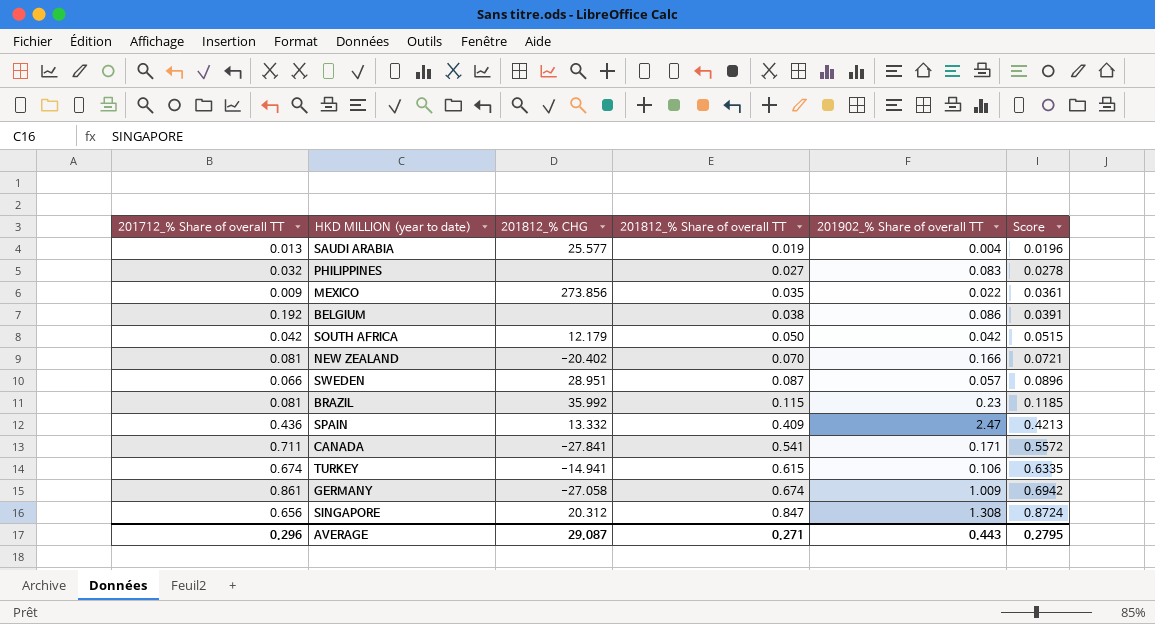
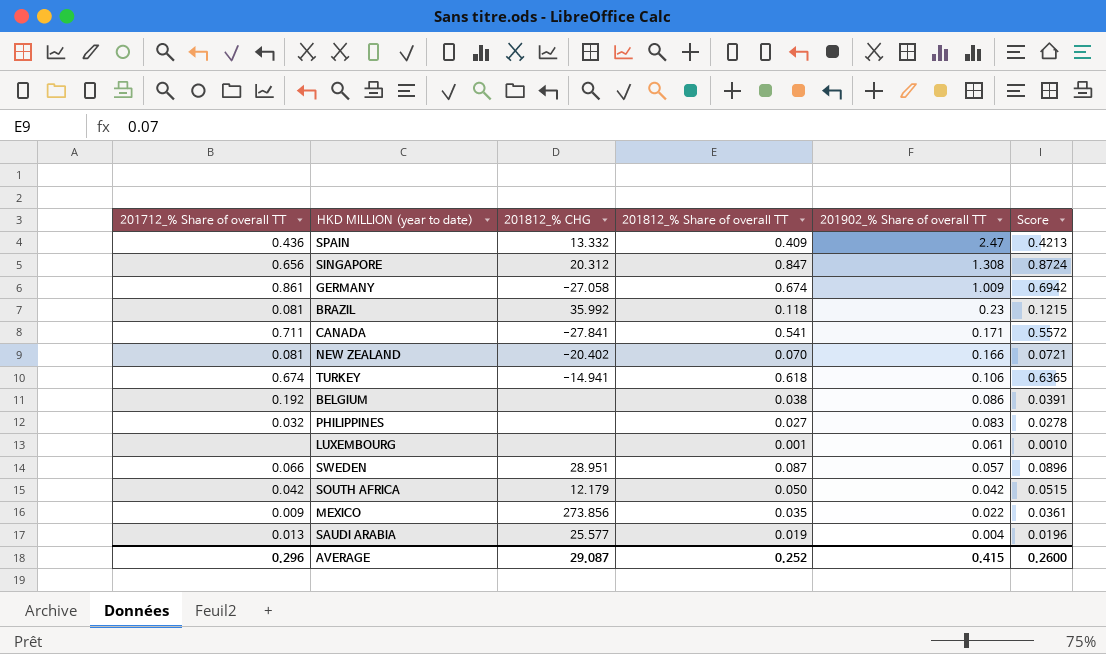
row order: 201812_% Share of overall TT ascending -> 201902_% Share of overall TT descending
BRAZIL | 201812_% Share of overall TT: 0.115 -> 0.118
BRAZIL | Score: 0.1185 -> 0.1215
TURKEY | 201812_% Share of overall TT: 0.615 -> 0.618
TURKEY | Score: 0.6335 -> 0.6365
row LUXEMBOURG: none -> none | none | 0.001 | 0.061 | 0.0010
AVERAGE | 201812_% Share of overall TT: 0.271 -> 0.252
AVERAGE | 201902_% Share of overall TT: 0.443 -> 0.415
AVERAGE | Score: 0.2795 -> 0.2600

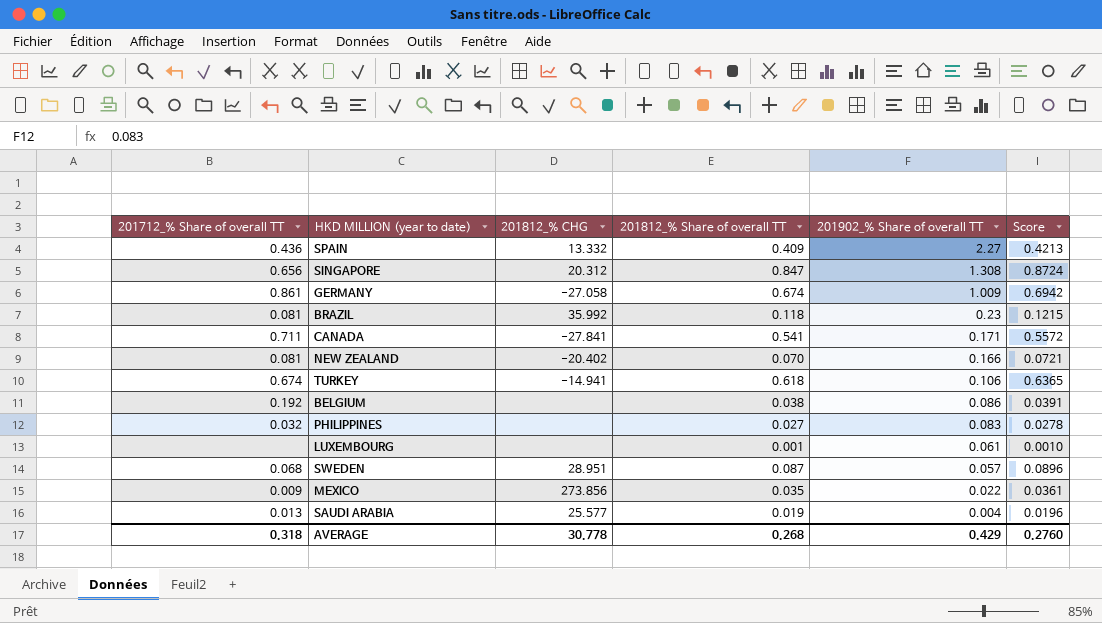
row SOUTH AFRICA: 0.042 | 12.179 | 0.050 | 0.042 | 0.0515 -> none
SPAIN | 201902_% Share of overall TT: 2.47 -> 2.27
SWEDEN | 201712_% Share of overall TT: 0.066 -> 0.068
AVERAGE | 201712_% Share of overall TT: 0.296 -> 0.318
AVERAGE | 201812_% CHG: 29.087 -> 30.778
AVERAGE | 201812_% Share of overall TT: 0.252 -> 0.268
AVERAGE | 201902_% Share of overall TT: 0.415 -> 0.429
AVERAGE | Score: 0.2600 -> 0.2760

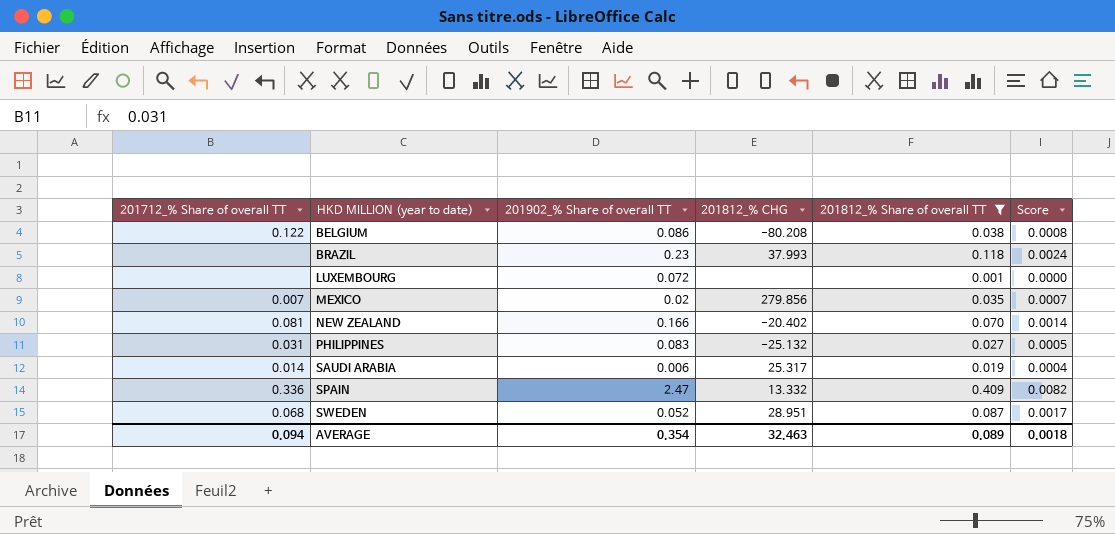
filter: none -> 201812_% Share of overall TT <= 0.409
row order: 201902_% Share of overall TT descending -> HKD MILLION (year to date) ascending
column 201902_% Share of overall TT | position: 5 -> 3
column Score | formula: [201812_% Share of overall TT] * 1.03 -> [201812_% Share of overall TT] * 0.02
BELGIUM | 201712_% Share of overall TT: 0.192 -> 0.122
BELGIUM | 201812_% CHG: none -> -80.208
BRAZIL | 201712_% Share of overall TT: 0.081 -> none
BRAZIL | 201812_% CHG: 35.992 -> 37.993
LUXEMBOURG | 201902_% Share of overall TT: 0.061 -> 0.072
MEXICO | 201712_% Share of overall TT: 0.009 -> 0.007
MEXICO | 201902_% Share of overall TT: 0.022 -> 0.02
MEXICO | 201812_% CHG: 273.856 -> 279.856
PHILIPPINES | 201712_% Share of overall TT: 0.032 -> 0.031
PHILIPPINES | 201812_% CHG: none -> -25.132
SAUDI ARABIA | 201712_% Share of overall TT: 0.013 -> 0.014
SAUDI ARABIA | 201902_% Share of overall TT: 0.004 -> 0.006
SAUDI ARABIA | 201812_% CHG: 25.577 -> 25.317
SPAIN | 201712_% Share of overall TT: 0.436 -> 0.336
SPAIN | 201902_% Share of overall TT: 2.27 -> 2.47
SWEDEN | 201902_% Share of overall TT: 0.057 -> 0.052
AVERAGE | 201712_% Share of overall TT: 0.318 -> 0.094
AVERAGE | 201902_% Share of overall TT: 0.429 -> 0.354
AVERAGE | 201812_% CHG: 30.778 -> 32.463
AVERAGE | 201812_% Share of overall TT: 0.268 -> 0.089
AVERAGE | Score: 0.2760 -> 0.0018

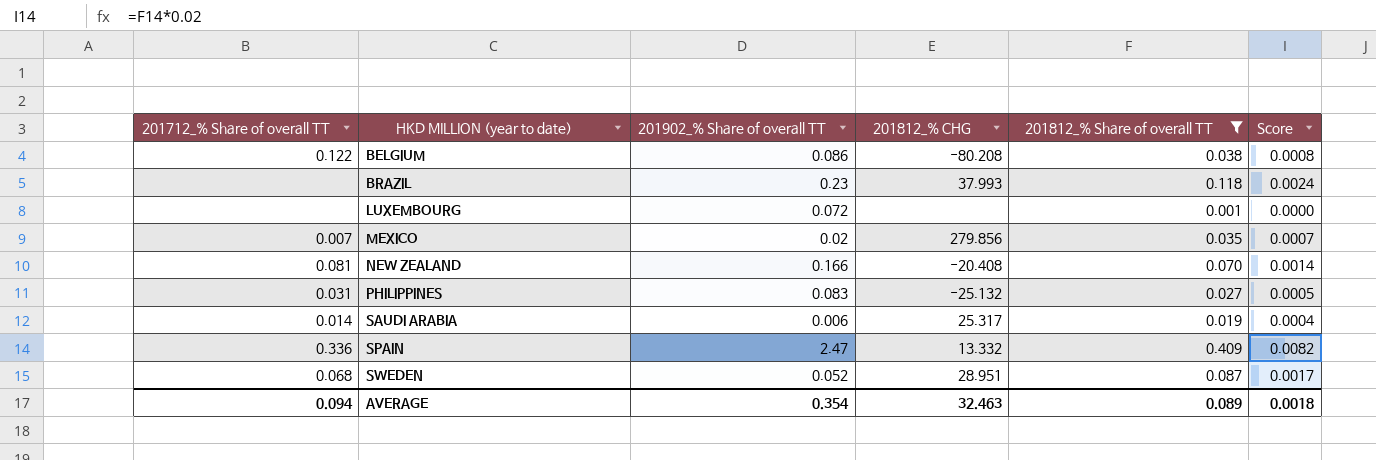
NEW ZEALAND | 201812_% CHG: -20.402 -> -20.408

